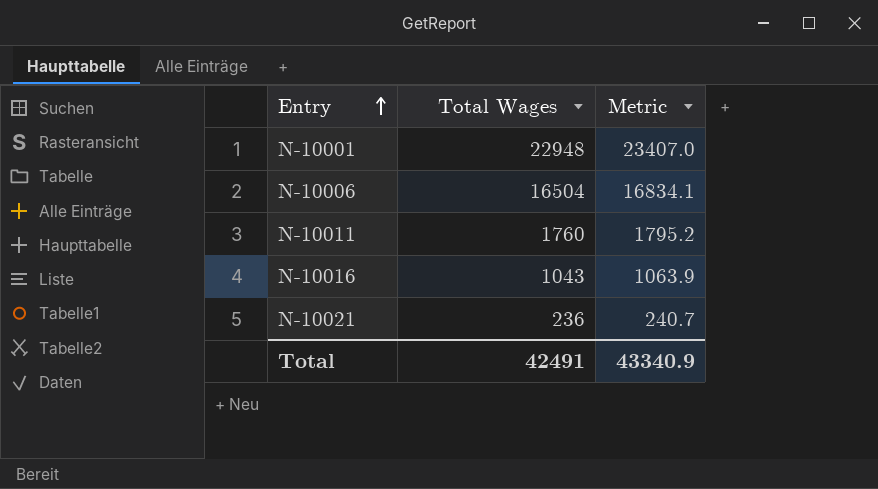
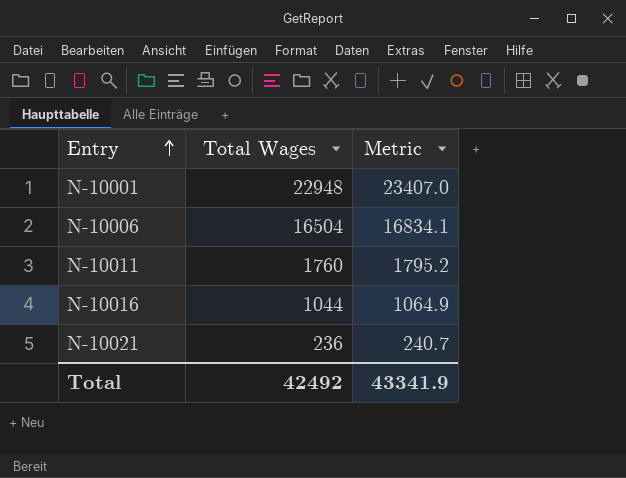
N-10016 | Total Wages: 1043 -> 1044
N-10016 | Metric: 1063.9 -> 1064.9
Total | Total Wages: 42491 -> 42492
Total | Metric: 43340.9 -> 43341.9

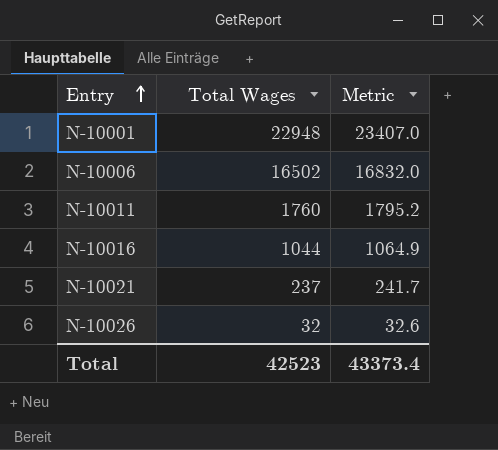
N-10006 | Total Wages: 16504 -> 16502
N-10006 | Metric: 16834.1 -> 16832.0
N-10021 | Total Wages: 236 -> 237
N-10021 | Metric: 240.7 -> 241.7
row N-10026: none -> 32 | 32.6
Total | Total Wages: 42492 -> 42523
Total | Metric: 43341.9 -> 43373.4

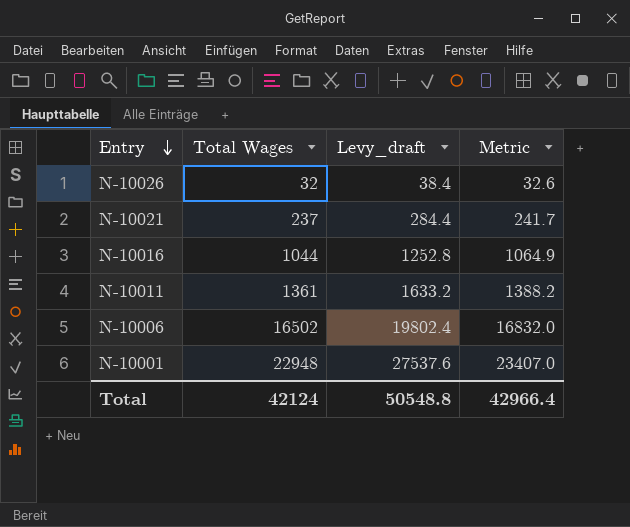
row order: Entry ascending -> Entry descending
column Levy_draft | formula: none -> [Total Wages] * 1.2
N-10011 | Total Wages: 1760 -> 1361
N-10011 | Metric: 1795.2 -> 1388.2
Total | Total Wages: 42523 -> 42124
Total | Metric: 43373.4 -> 42966.4

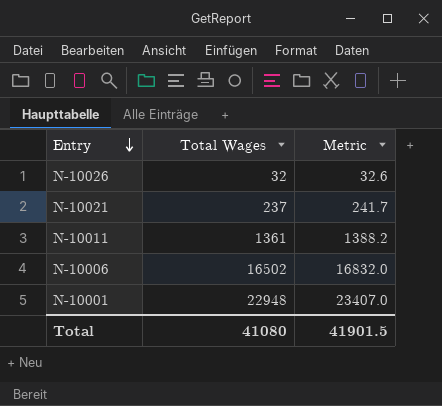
column Levy_draft | formula: [Total Wages] * 1.2 -> none
row N-10016: 1044 | 1252.8 | 1064.9 -> none
Total | Total Wages: 42124 -> 41080
Total | Metric: 42966.4 -> 41901.5

